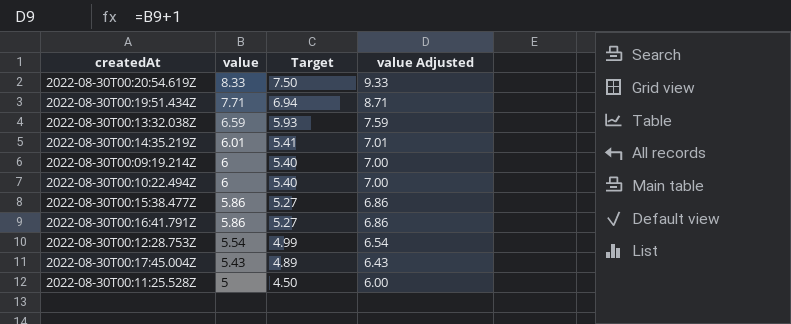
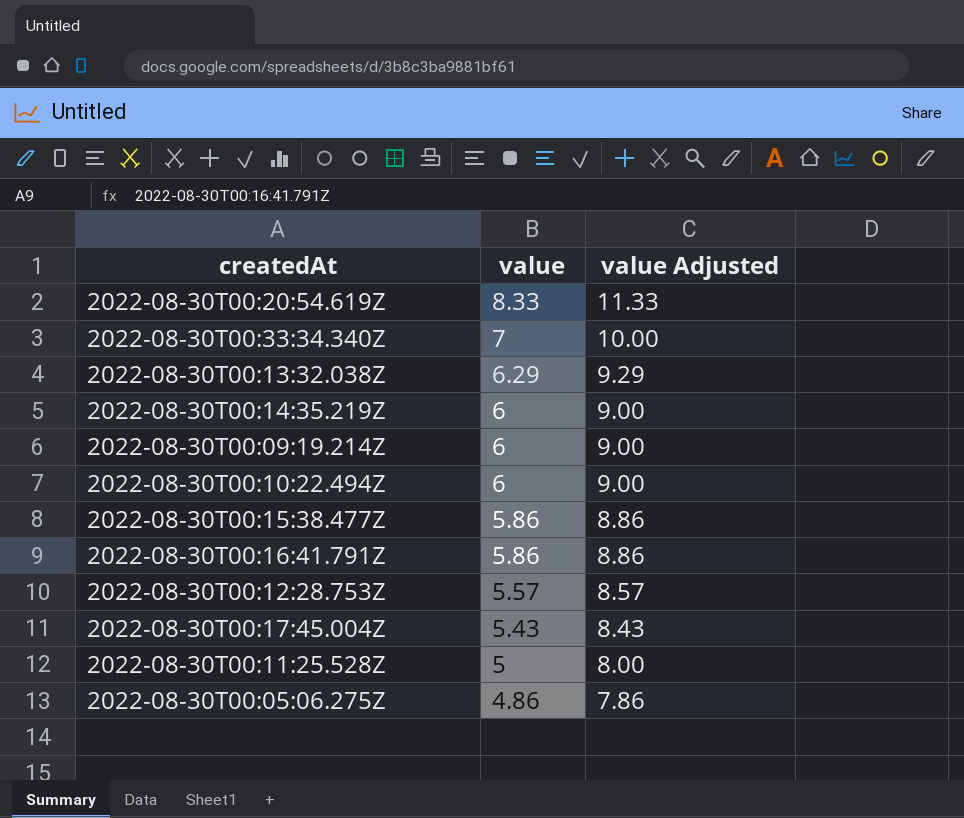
column Target | formula: [value] * 0.9 -> none
column value Adjusted | formula: [value] + 1 -> [value] + 3
row 2022-08-30T00:19:51.434Z: 7.71 | 6.94 | 8.71 -> none
row 2022-08-30T00:33:34.340Z: none -> 7 | 10.00
2022-08-30T00:13:32.038Z | value: 6.59 -> 6.29
2022-08-30T00:14:35.219Z | value: 6.01 -> 6
2022-08-30T00:12:28.753Z | value: 5.54 -> 5.57
row 2022-08-30T00:05:06.275Z: none -> 4.86 | 7.86

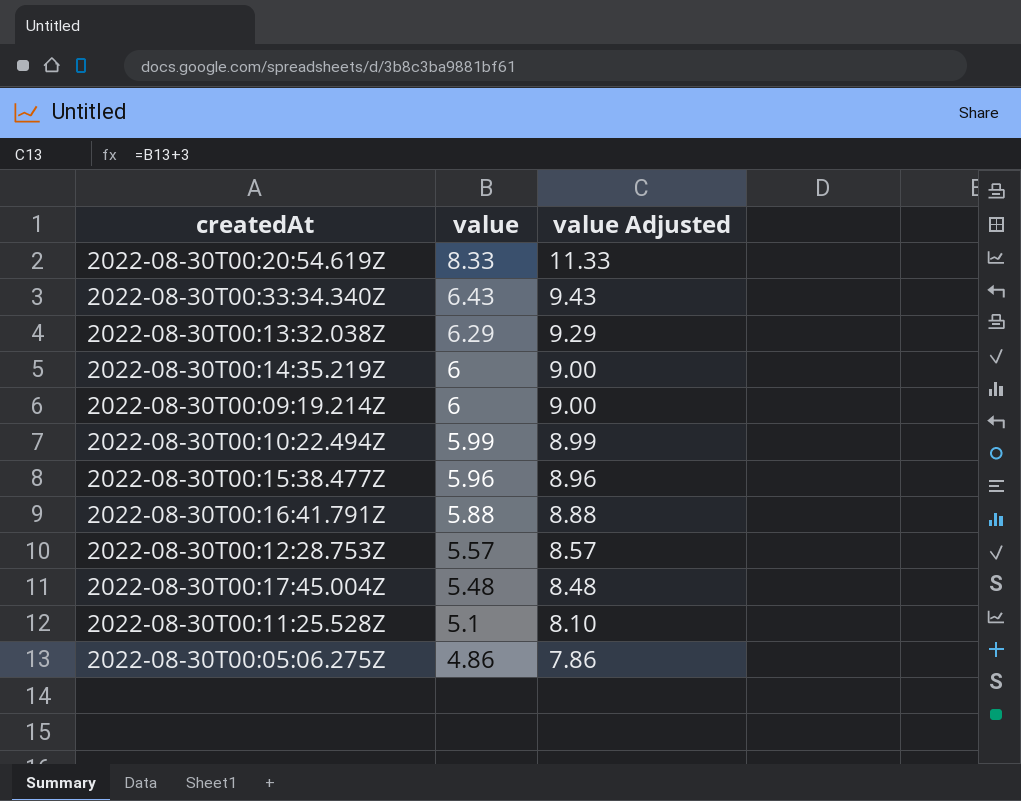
2022-08-30T00:33:34.340Z | value: 7 -> 6.43
2022-08-30T00:33:34.340Z | value Adjusted: 10.00 -> 9.43
2022-08-30T00:10:22.494Z | value: 6 -> 5.99
2022-08-30T00:10:22.494Z | value Adjusted: 9.00 -> 8.99
2022-08-30T00:15:38.477Z | value: 5.86 -> 5.96
2022-08-30T00:15:38.477Z | value Adjusted: 8.86 -> 8.96
2022-08-30T00:16:41.791Z | value: 5.86 -> 5.88
2022-08-30T00:16:41.791Z | value Adjusted: 8.86 -> 8.88
2022-08-30T00:17:45.004Z | value: 5.43 -> 5.48
2022-08-30T00:17:45.004Z | value Adjusted: 8.43 -> 8.48
2022-08-30T00:11:25.528Z | value: 5 -> 5.1
2022-08-30T00:11:25.528Z | value Adjusted: 8.00 -> 8.10

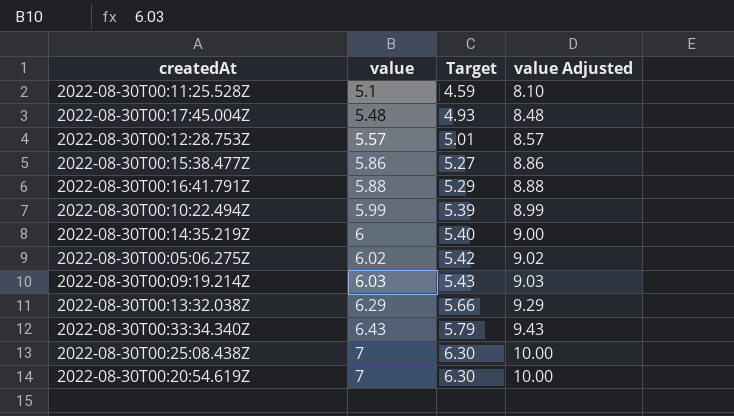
row order: value descending -> value ascending
column Target | formula: none -> [value] * 0.9
2022-08-30T00:15:38.477Z | value: 5.96 -> 5.86
2022-08-30T00:15:38.477Z | value Adjusted: 8.96 -> 8.86
2022-08-30T00:05:06.275Z | value: 4.86 -> 6.02
2022-08-30T00:05:06.275Z | value Adjusted: 7.86 -> 9.02
2022-08-30T00:09:19.214Z | value: 6 -> 6.03
2022-08-30T00:09:19.214Z | value Adjusted: 9.00 -> 9.03
row 2022-08-30T00:25:08.438Z: none -> 7 | 6.30 | 10.00
2022-08-30T00:20:54.619Z | value: 8.33 -> 7
2022-08-30T00:20:54.619Z | value Adjusted: 11.33 -> 10.00

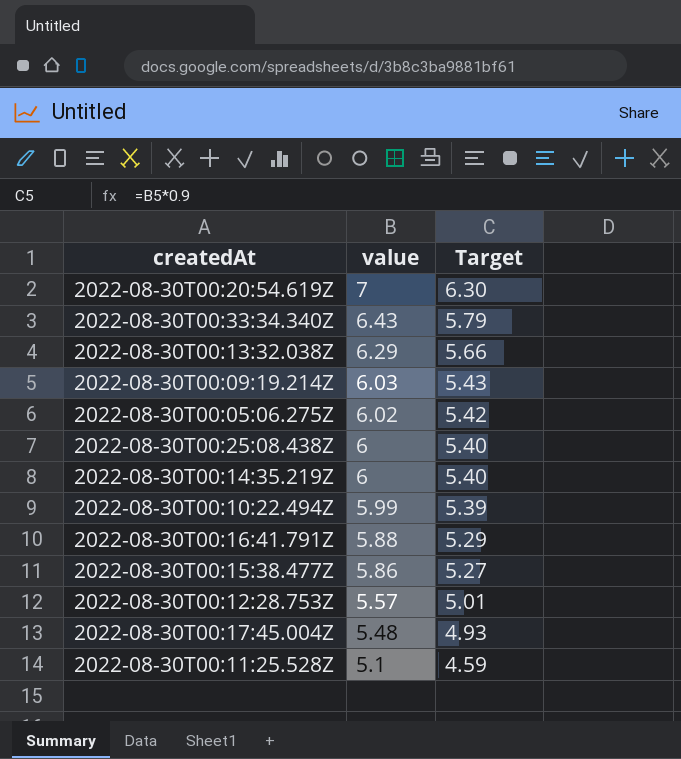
row order: value ascending -> value descending
column value Adjusted | formula: [value] + 3 -> none
2022-08-30T00:25:08.438Z | value: 7 -> 6
2022-08-30T00:25:08.438Z | Target: 6.30 -> 5.40

